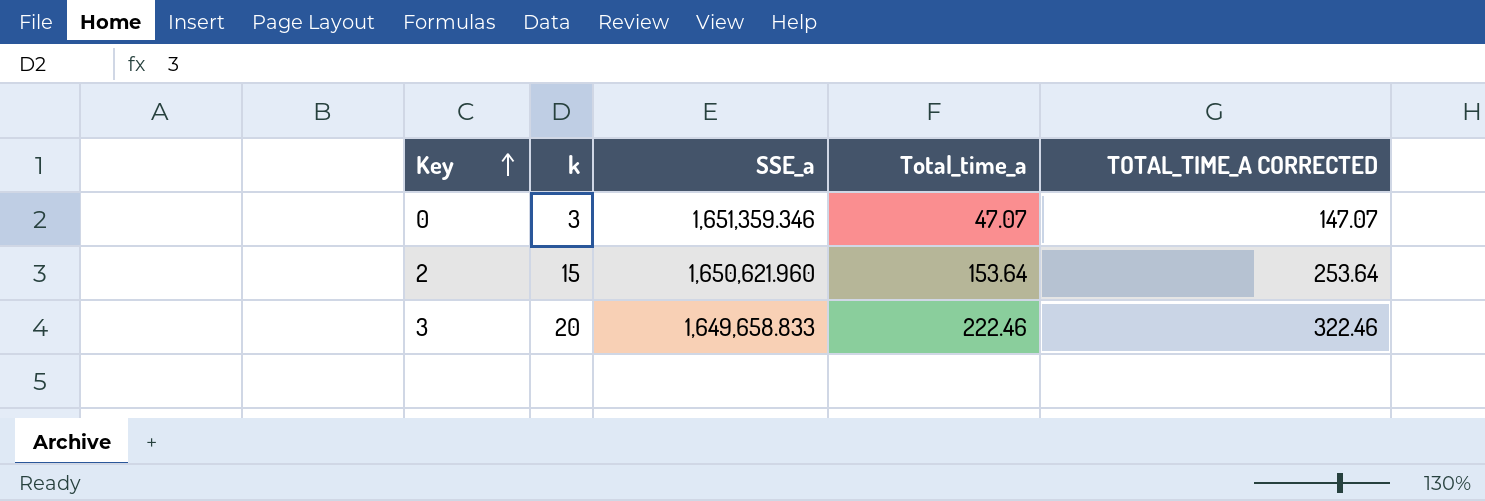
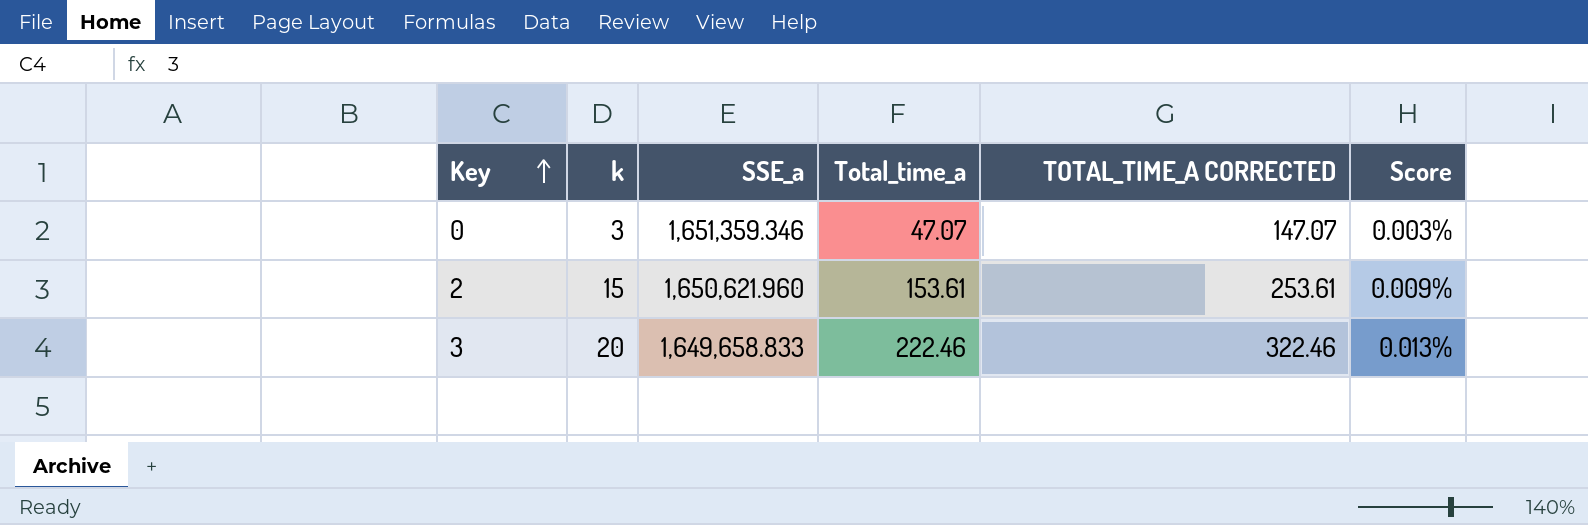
column Score | formula: none -> [Total_time_a] / [SSE_a]
2 | Total_time_a: 153.64 -> 153.61
2 | TOTAL_TIME_A CORRECTED: 253.64 -> 253.61

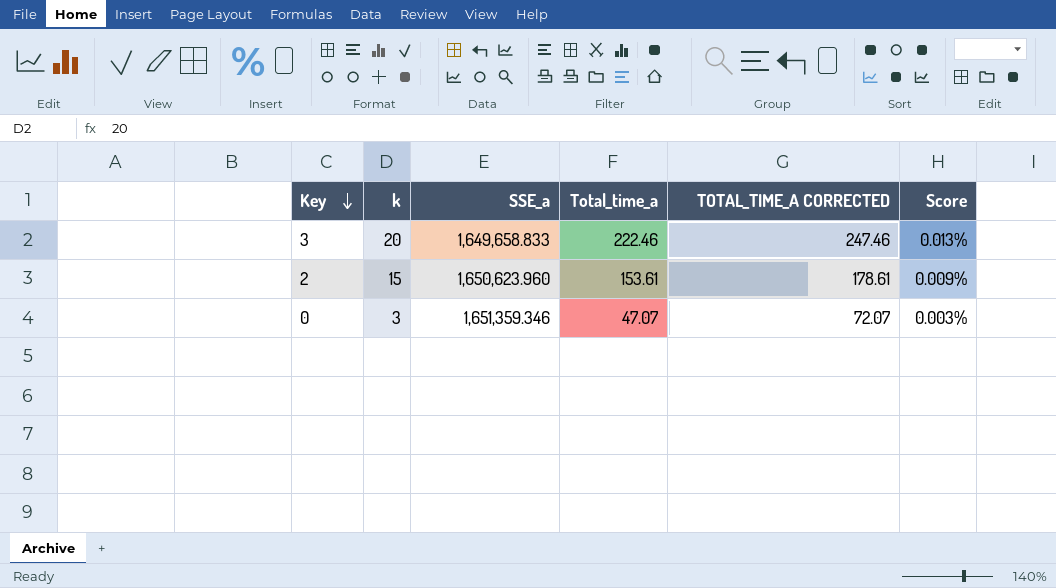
row order: Key ascending -> Key descending
column TOTAL_TIME_A CORRECTED | formula: [Total_time_a] + 100 -> [Total_time_a] + 25
2 | SSE_a: 1,650,621.960 -> 1,650,623.960

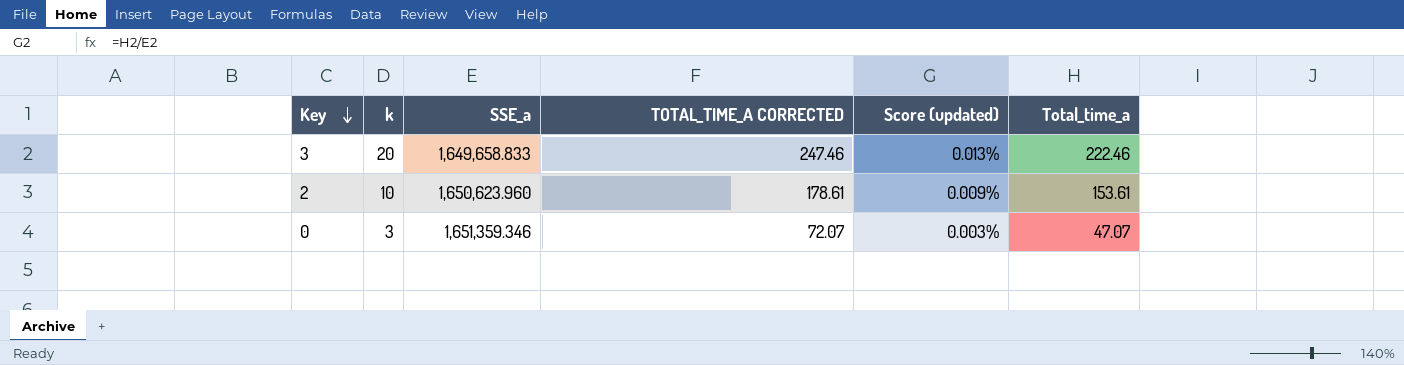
column name: Score -> Score (updated)
column Total_time_a | position: 4 -> 6
2 | k: 15 -> 10

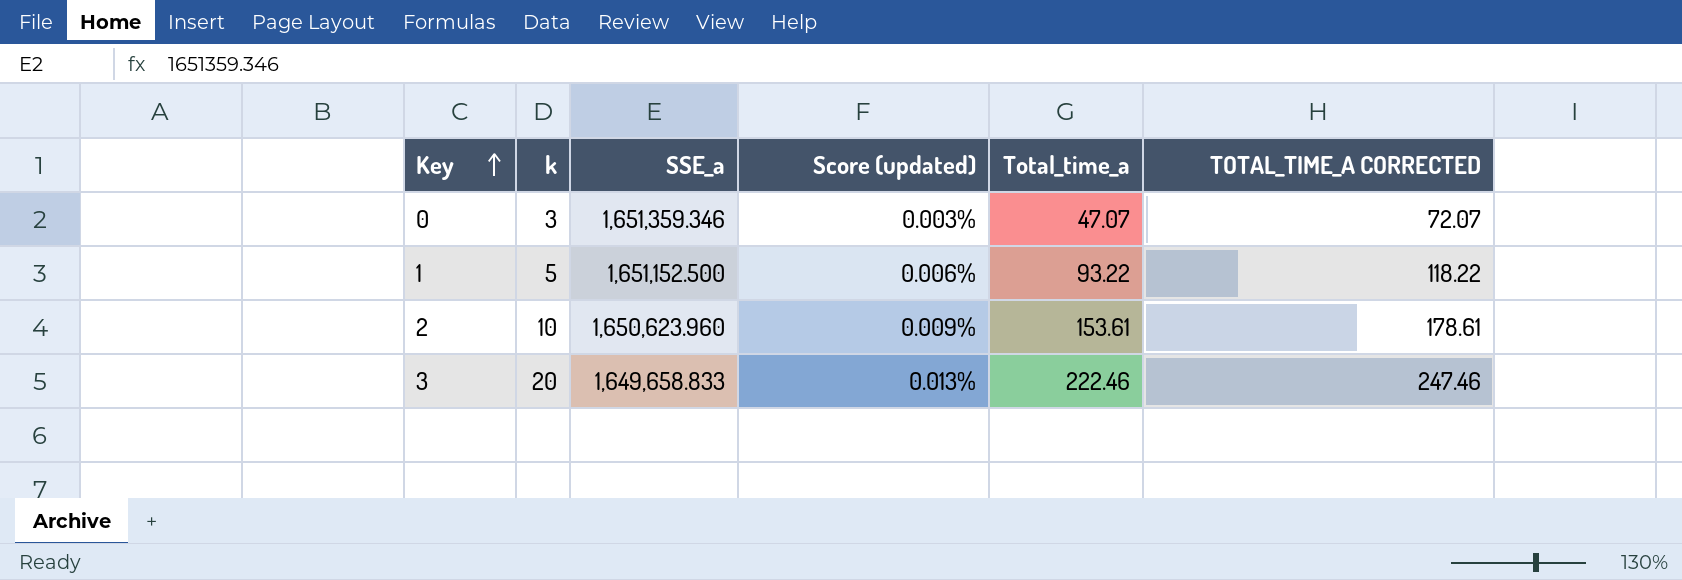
row order: Key descending -> Key ascending
column TOTAL_TIME_A CORRECTED | position: 4 -> 6
row 1: none -> 5 | 1,651,152.500 | 0.006% | 93.22 | 118.22

